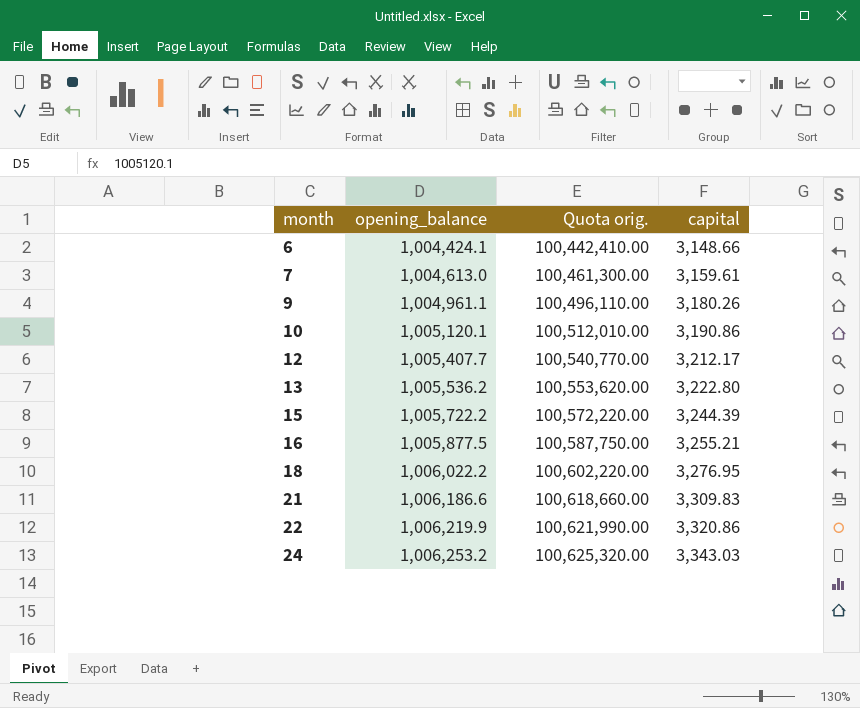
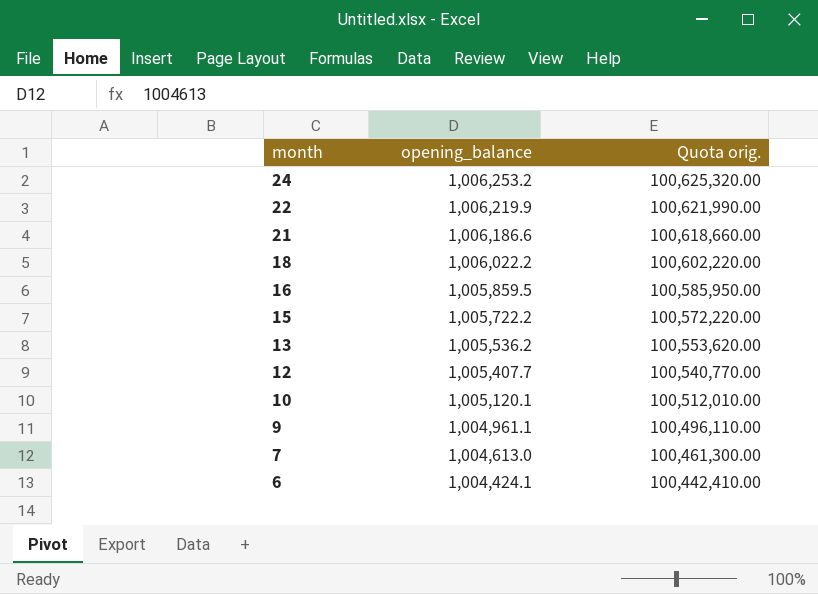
row order: month ascending -> month descending
column capital | position: 4 -> none
16 | opening_balance: 1,005,877.5 -> 1,005,859.5
16 | Quota orig.: 100,587,750.00 -> 100,585,950.00

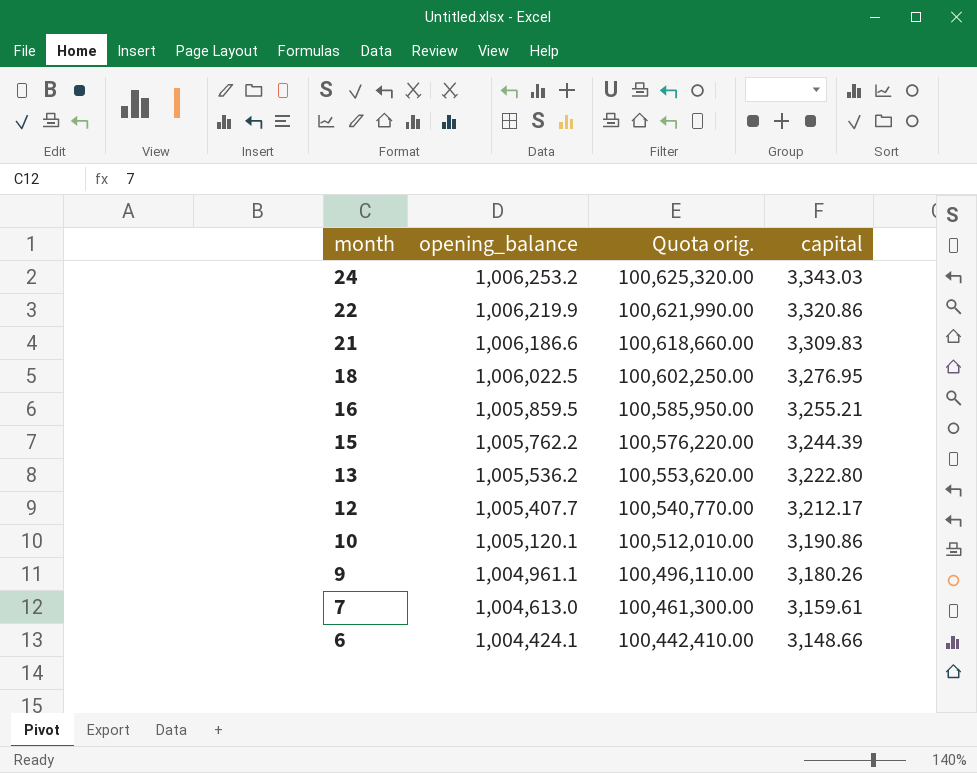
column capital | position: none -> 4
18 | opening_balance: 1,006,022.2 -> 1,006,022.5
18 | Quota orig.: 100,602,220.00 -> 100,602,250.00
15 | opening_balance: 1,005,722.2 -> 1,005,762.2
15 | Quota orig.: 100,572,220.00 -> 100,576,220.00

